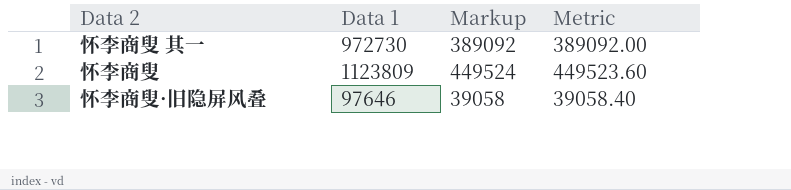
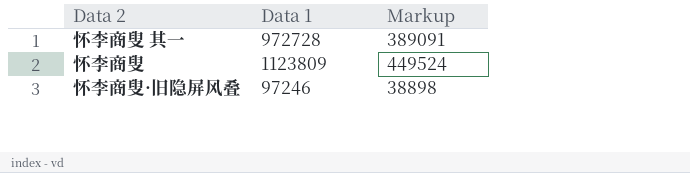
column Metric | formula: [Data 1] * 0.4 -> none
怀李商叟 其一 | Data 1: 972730 -> 972728
怀李商叟 其一 | Markup: 389092 -> 389091
怀李商叟·旧隐屏风叠 | Data 1: 97646 -> 97246
怀李商叟·旧隐屏风叠 | Markup: 39058 -> 38898

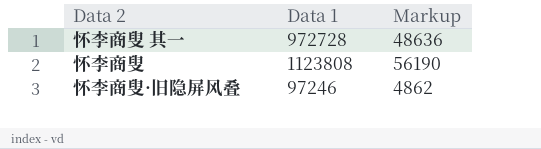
column Markup | formula: [Data 1] * 0.4 -> [Data 1] * 0.05
怀李商叟 | Data 1: 1123809 -> 1123808

